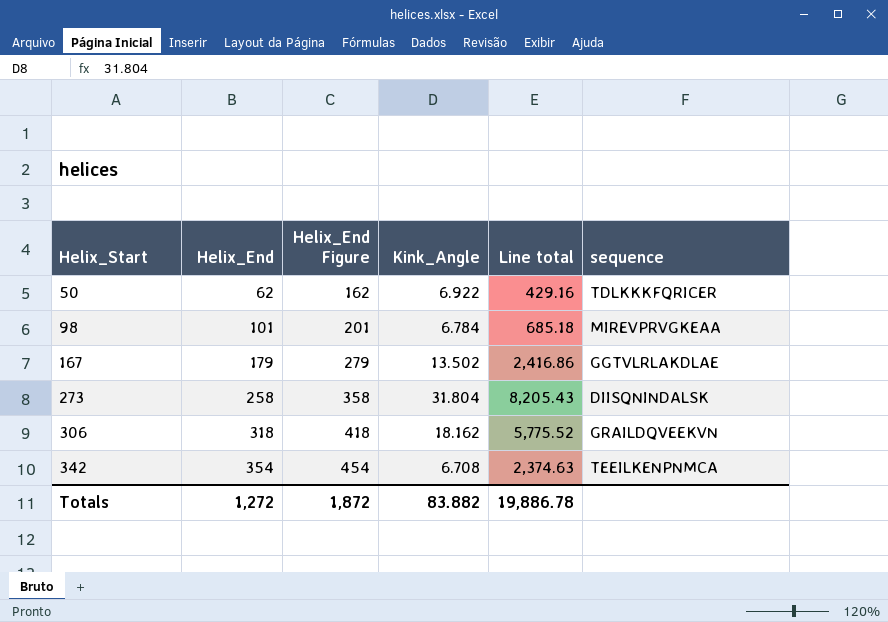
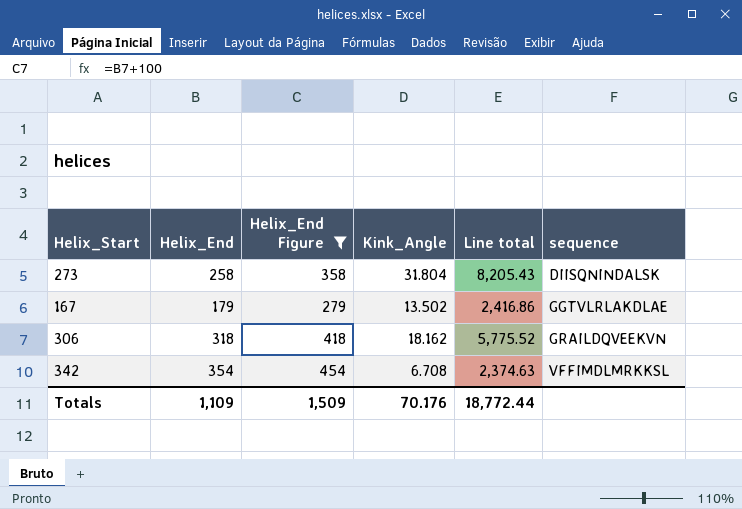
filter: none -> Helix_End Figure >= 279
row order: Helix_Start ascending -> sequence ascending
342 | sequence: TEEILKENPNMCA -> VFFIMDLMRKKSL
Totals | Helix_End: 1,272 -> 1,109
Totals | Helix_End Figure: 1,872 -> 1,509
Totals | Kink_Angle: 83.882 -> 70.176
Totals | Line total: 19,886.78 -> 18,772.44

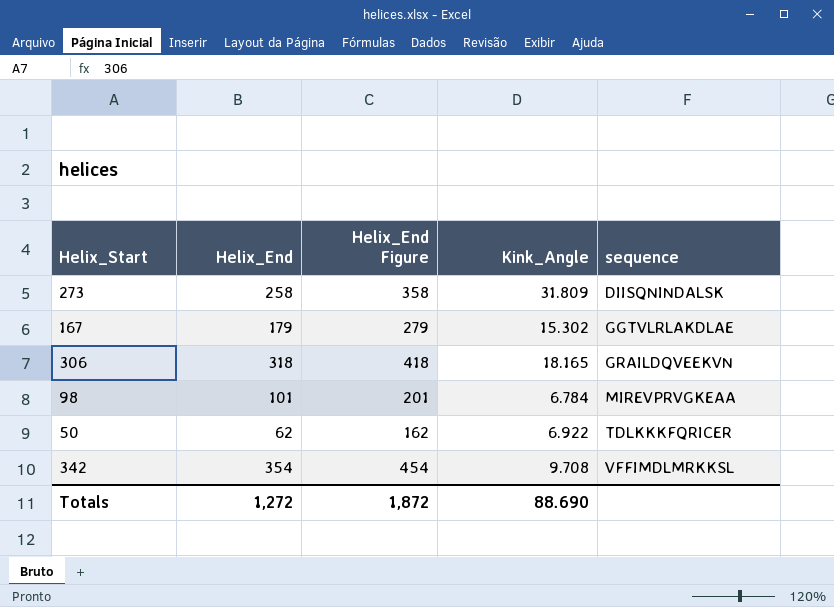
filter: Helix_End Figure >= 279 -> none
column Line total | formula: [Helix_End] * [Kink_Angle] -> none
273 | Kink_Angle: 31.804 -> 31.809
167 | Kink_Angle: 13.502 -> 15.302
306 | Kink_Angle: 18.162 -> 18.165
342 | Kink_Angle: 6.708 -> 9.708
Totals | Helix_End: 1,109 -> 1,272
Totals | Helix_End Figure: 1,509 -> 1,872
Totals | Kink_Angle: 70.176 -> 88.690

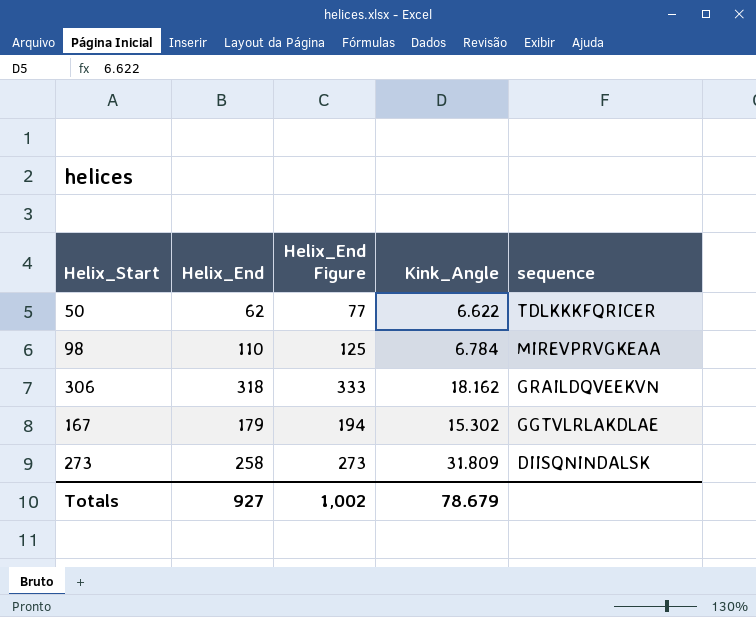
row order: sequence ascending -> sequence descending
column Helix_End Figure | formula: [Helix_End] + 100 -> [Helix_End] + 15
row 342: 354 | 454 | 9.708 | VFFIMDLMRKKSL -> none
50 | Kink_Angle: 6.922 -> 6.622
98 | Helix_End: 101 -> 110
306 | Kink_Angle: 18.165 -> 18.162
Totals | Helix_End: 1,272 -> 927
Totals | Helix_End Figure: 1,872 -> 1,002
Totals | Kink_Angle: 88.690 -> 78.679

